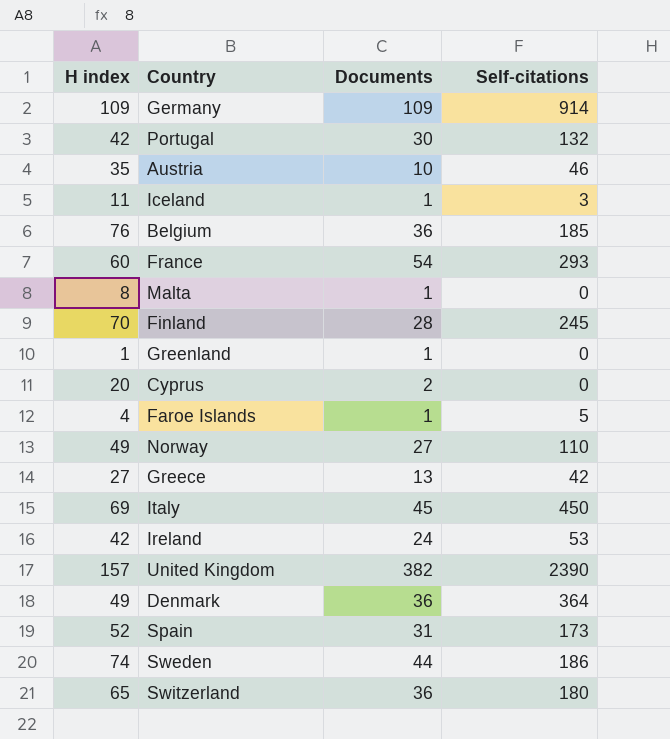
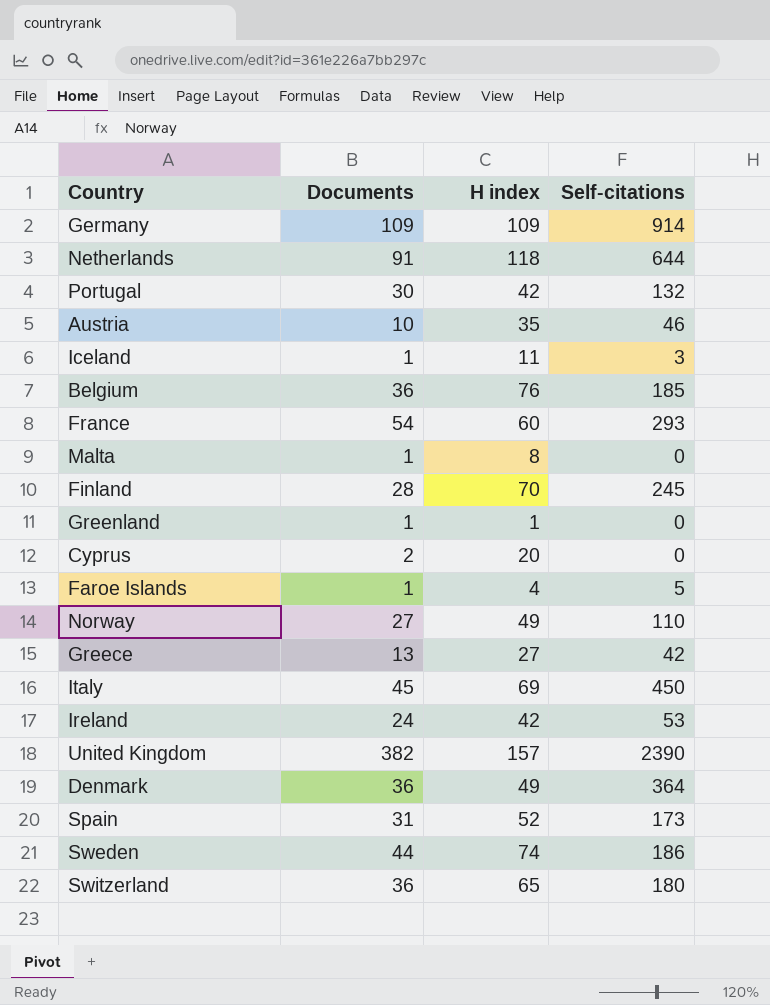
column H index | position: 1 -> 3
row Netherlands: none -> 91 | 118 | 644

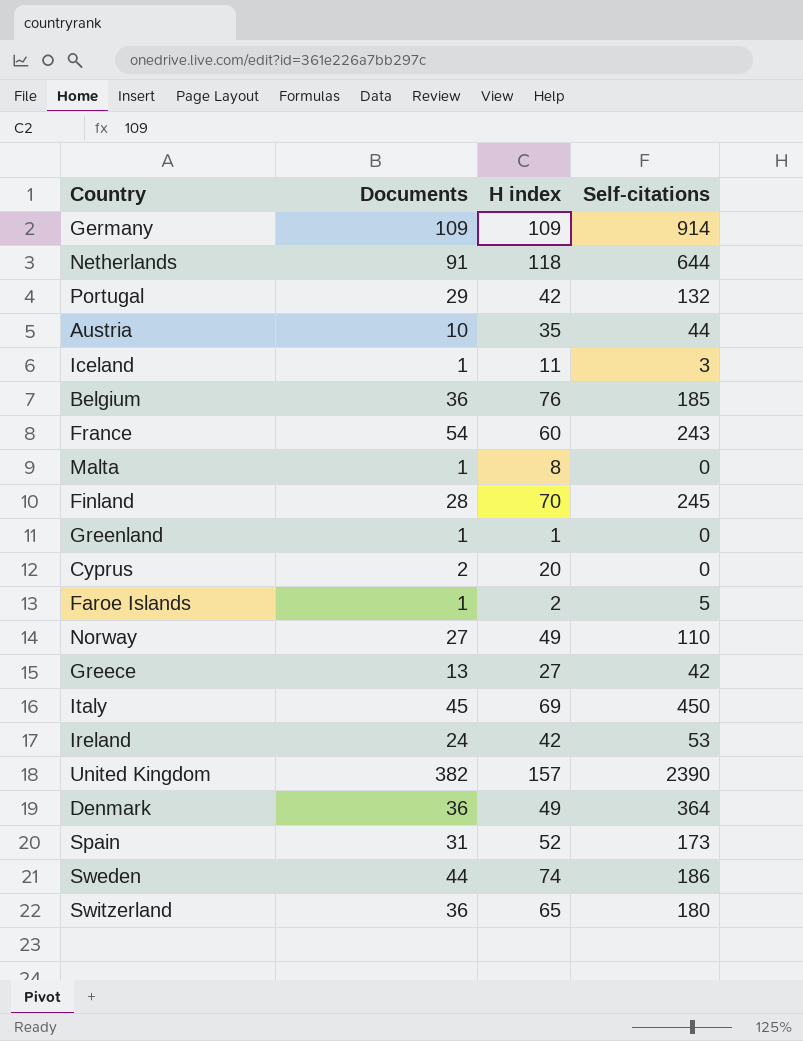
Portugal | Documents: 30 -> 29
Austria | Self-citations: 46 -> 44
France | Self-citations: 293 -> 243
Faroe Islands | H index: 4 -> 2

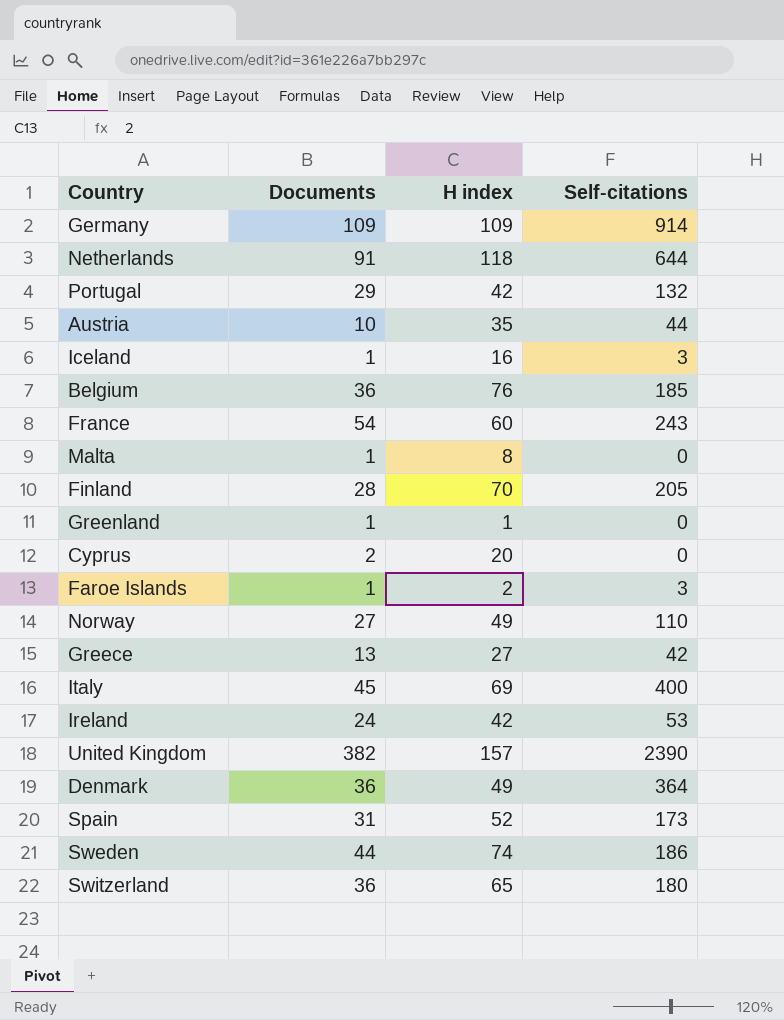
Iceland | H index: 11 -> 16
Finland | Self-citations: 245 -> 205
Faroe Islands | Self-citations: 5 -> 3
Italy | Self-citations: 450 -> 400

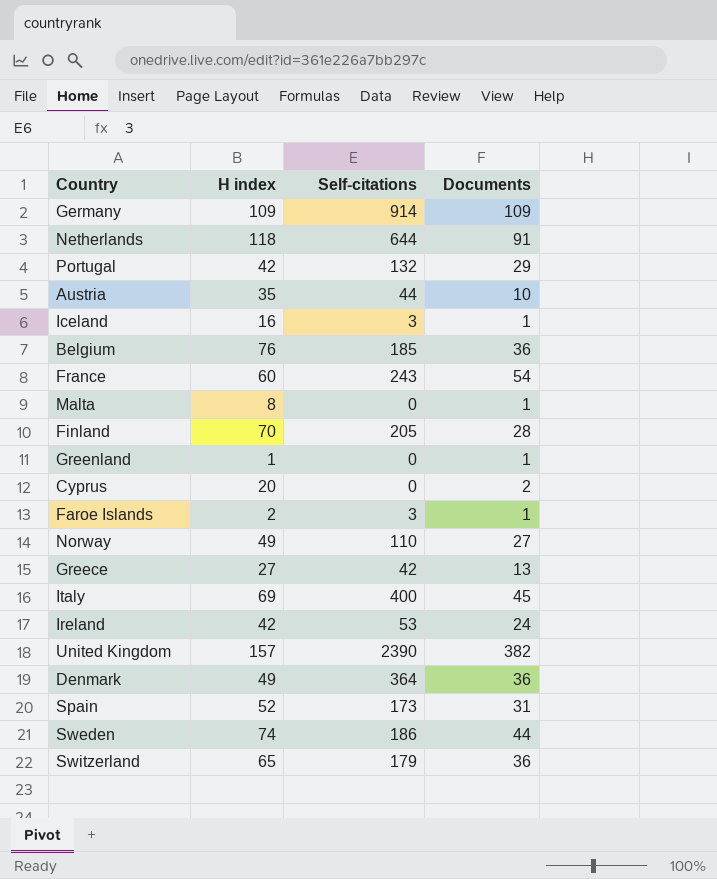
column Documents | position: 2 -> 4
Switzerland | Self-citations: 180 -> 179

